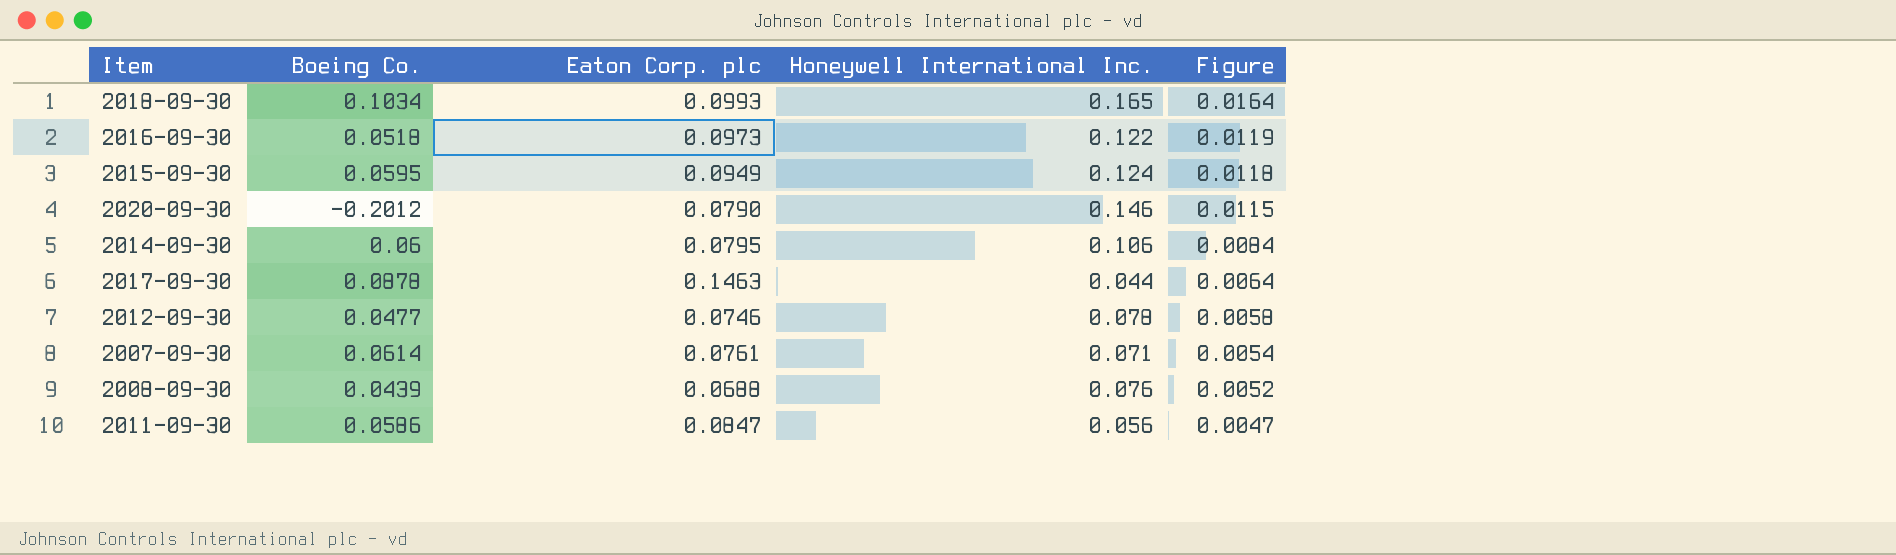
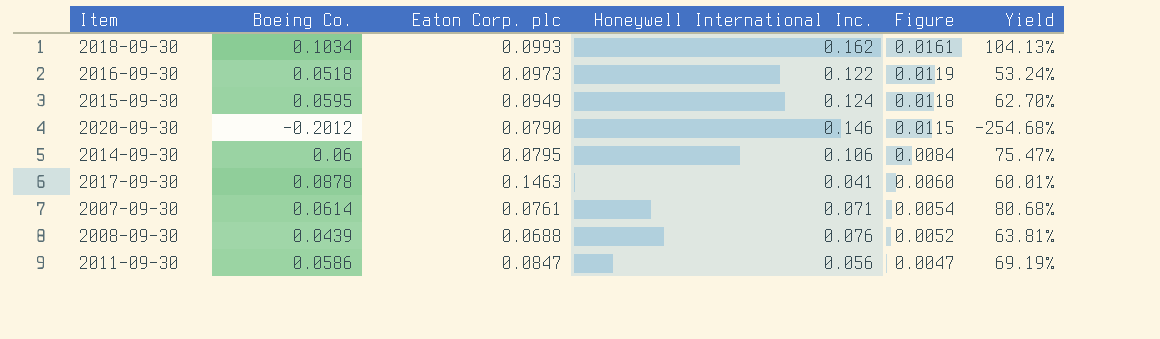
column Yield | formula: none -> [Boeing Co.] / [Eaton Corp. plc]
row 2012-09-30: 0.0477 | 0.0746 | 0.078 | 0.0058 -> none
2018-09-30 | Honeywell International Inc.: 0.165 -> 0.162
2018-09-30 | Figure: 0.0164 -> 0.0161
2017-09-30 | Honeywell International Inc.: 0.044 -> 0.041
2017-09-30 | Figure: 0.0064 -> 0.0060

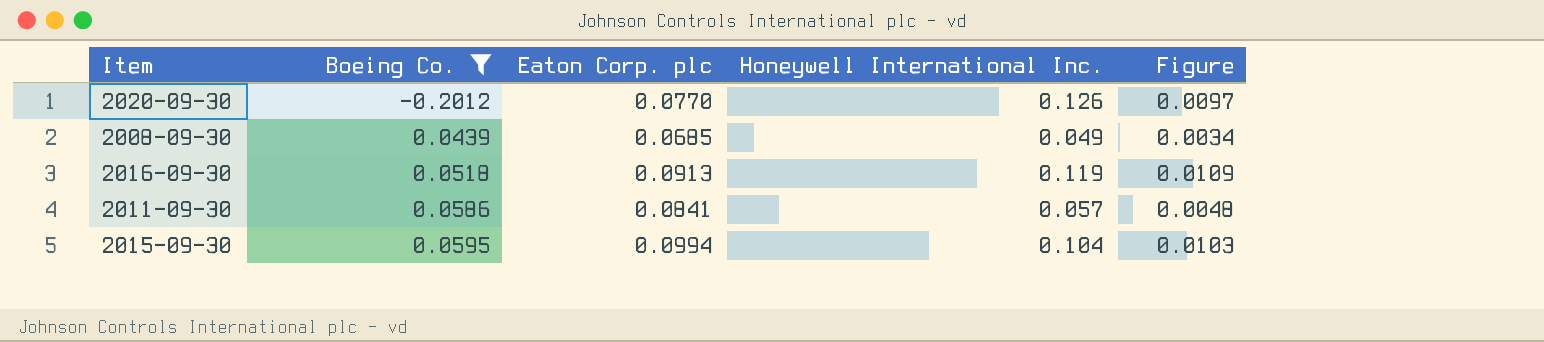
filter: none -> Boeing Co. <= 0.0595
row order: Figure descending -> Boeing Co. ascending
column Yield | formula: [Boeing Co.] / [Eaton Corp. plc] -> none
2020-09-30 | Eaton Corp. plc: 0.0790 -> 0.0770
2020-09-30 | Honeywell International Inc.: 0.146 -> 0.126
2020-09-30 | Figure: 0.0115 -> 0.0097
2008-09-30 | Eaton Corp. plc: 0.0688 -> 0.0685
2008-09-30 | Honeywell International Inc.: 0.076 -> 0.049
2008-09-30 | Figure: 0.0052 -> 0.0034
2016-09-30 | Eaton Corp. plc: 0.0973 -> 0.0913
2016-09-30 | Honeywell International Inc.: 0.122 -> 0.119
2016-09-30 | Figure: 0.0119 -> 0.0109
2011-09-30 | Eaton Corp. plc: 0.0847 -> 0.0841
2011-09-30 | Honeywell International Inc.: 0.056 -> 0.057
2011-09-30 | Figure: 0.0047 -> 0.0048
2015-09-30 | Eaton Corp. plc: 0.0949 -> 0.0994
2015-09-30 | Honeywell International Inc.: 0.124 -> 0.104
2015-09-30 | Figure: 0.0118 -> 0.0103

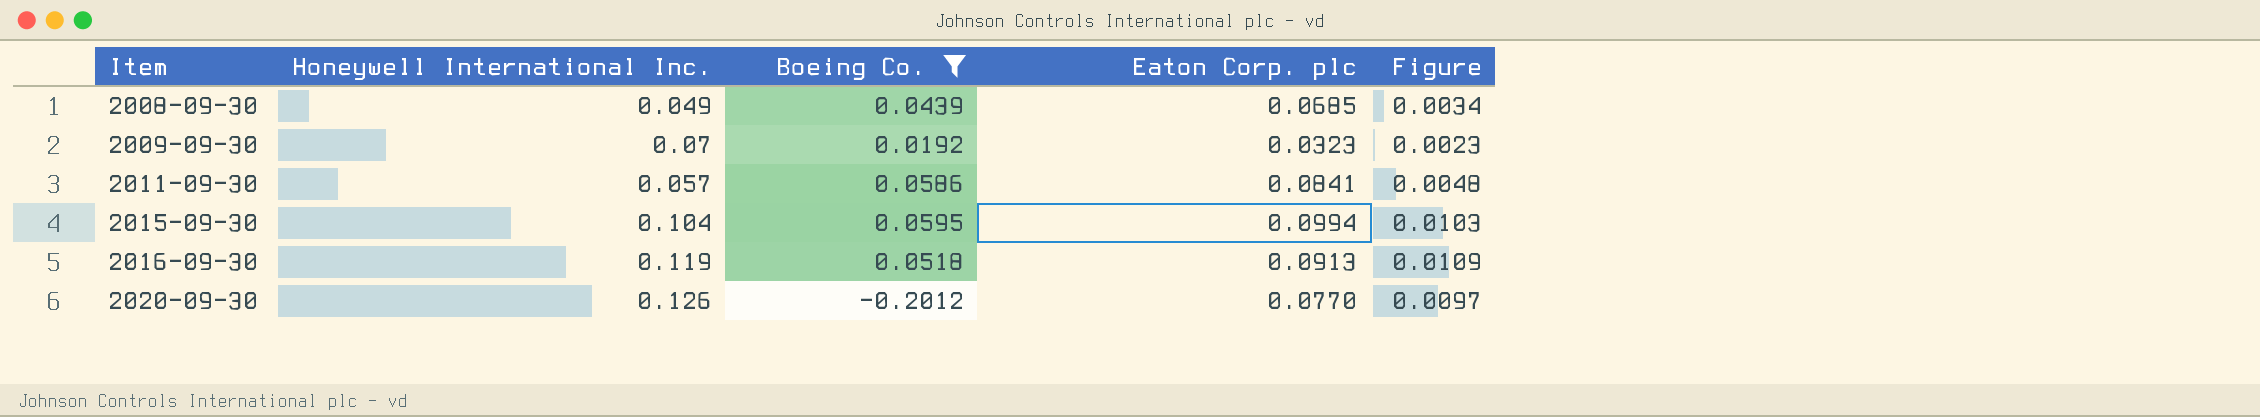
row order: Boeing Co. ascending -> Item ascending
column Honeywell International Inc. | position: 4 -> 2
row 2009-09-30: none -> 0.07 | 0.0192 | 0.0323 | 0.0023

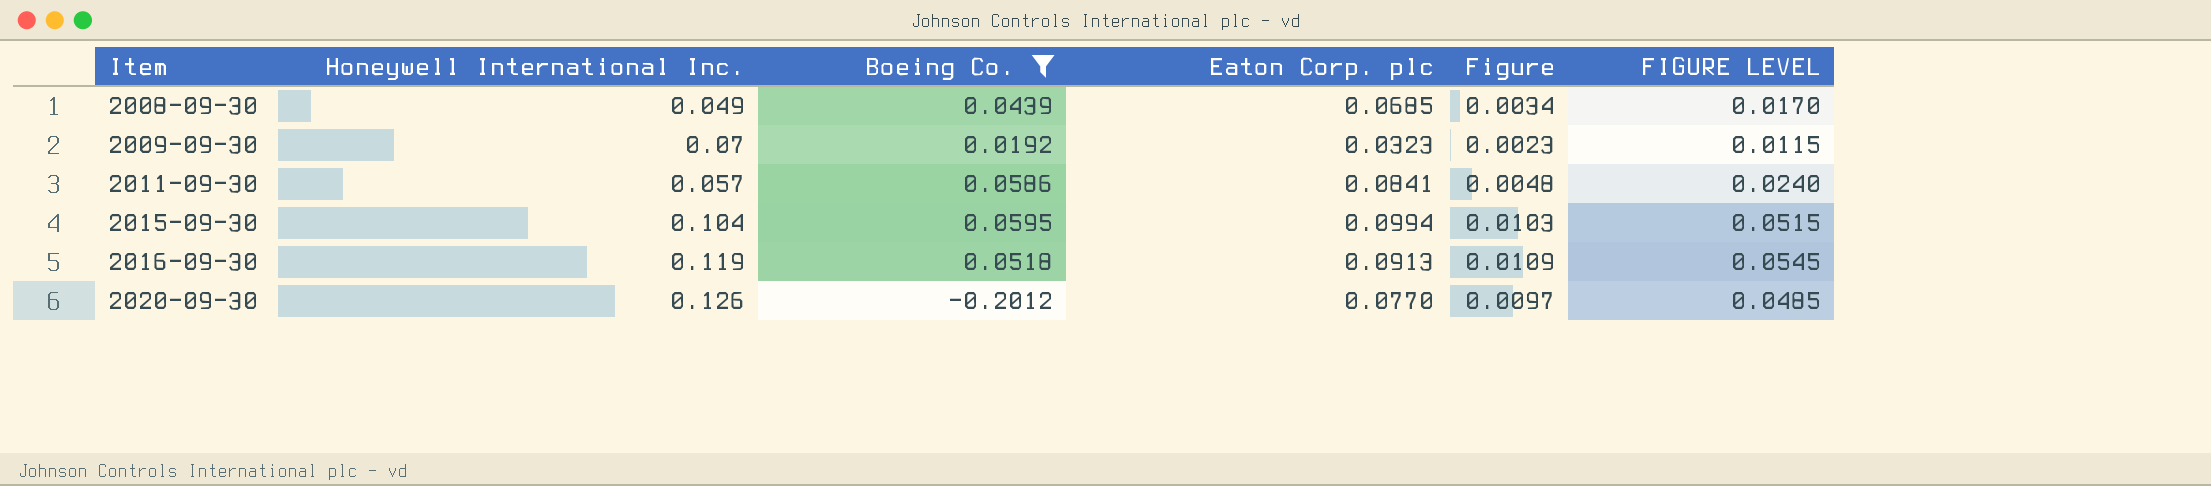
column FIGURE LEVEL | formula: none -> [Figure] * 5

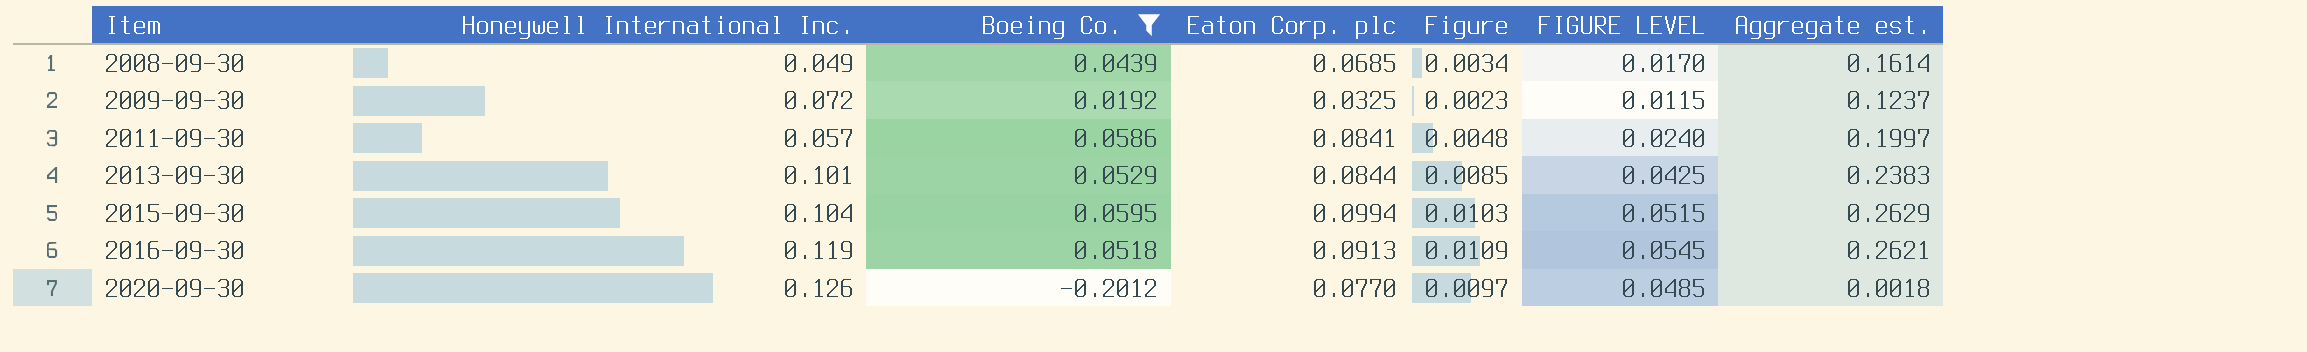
column Aggregate est. | formula: none -> [Honeywell International Inc.] + [Boeing Co.] + [Eaton Corp. plc]
2009-09-30 | Honeywell International Inc.: 0.07 -> 0.072
2009-09-30 | Eaton Corp. plc: 0.0323 -> 0.0325
row 2013-09-30: none -> 0.101 | 0.0529 | 0.0844 | 0.0085 | 0.0425 | 0.2383

